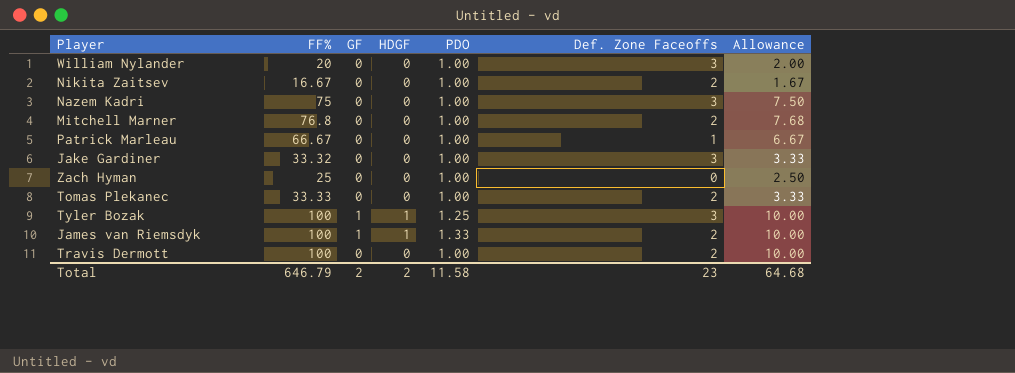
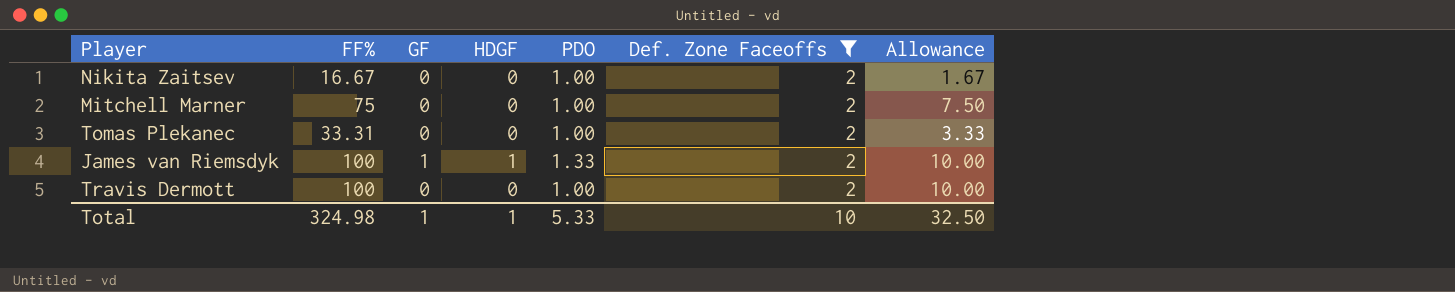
filter: none -> Def. Zone Faceoffs = 2
Mitchell Marner | FF%: 76.8 -> 75
Mitchell Marner | Allowance: 7.68 -> 7.50
Tomas Plekanec | FF%: 33.33 -> 33.31
Total | FF%: 646.79 -> 324.98
Total | GF: 2 -> 1
Total | HDGF: 2 -> 1
Total | PDO: 11.58 -> 5.33
Total | Def. Zone Faceoffs: 23 -> 10
Total | Allowance: 64.68 -> 32.50

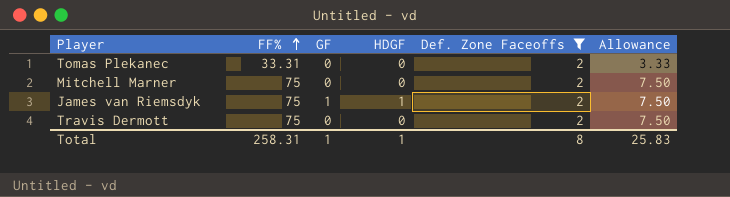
row order: none -> FF% ascending
column PDO | position: 5 -> none
row Nikita Zaitsev: 16.67 | 0 | 0 | 1.00 | 2 | 1.67 -> none
James van Riemsdyk | FF%: 100 -> 75
James van Riemsdyk | Allowance: 10.00 -> 7.50
Travis Dermott | FF%: 100 -> 75
Travis Dermott | Allowance: 10.00 -> 7.50
Total | FF%: 324.98 -> 258.31
Total | Def. Zone Faceoffs: 10 -> 8
Total | Allowance: 32.50 -> 25.83

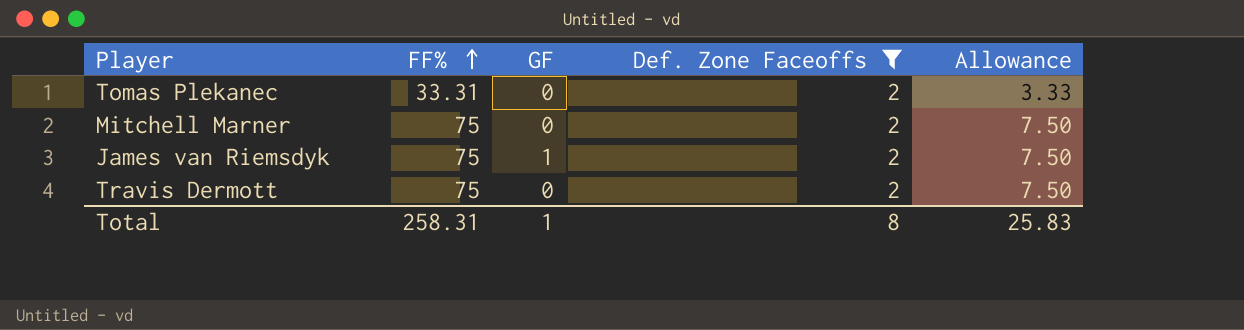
column HDGF | position: 4 -> none

